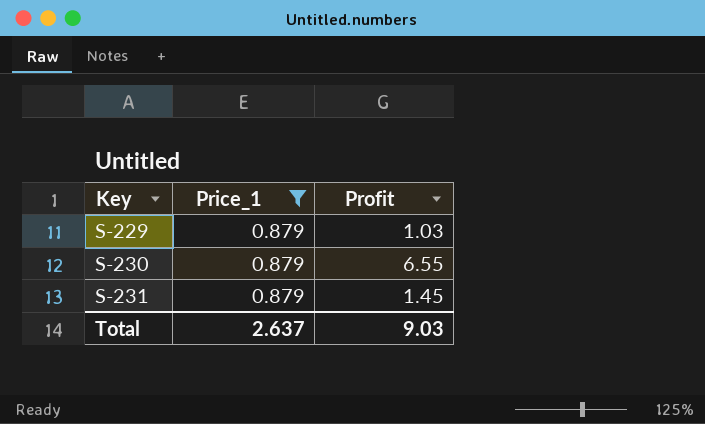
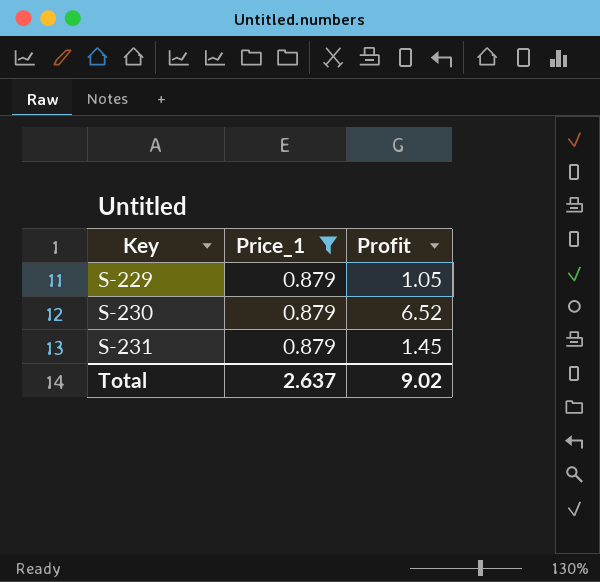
S-229 | Profit: 1.03 -> 1.05
S-230 | Profit: 6.55 -> 6.52
Total | Profit: 9.03 -> 9.02

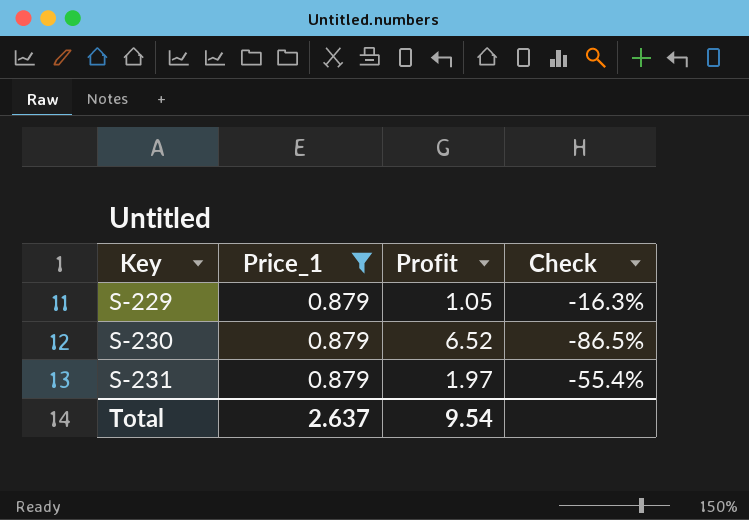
column Check | formula: none -> ([Price_1] - [Profit]) / [Profit]
S-231 | Profit: 1.45 -> 1.97
Total | Profit: 9.02 -> 9.54

